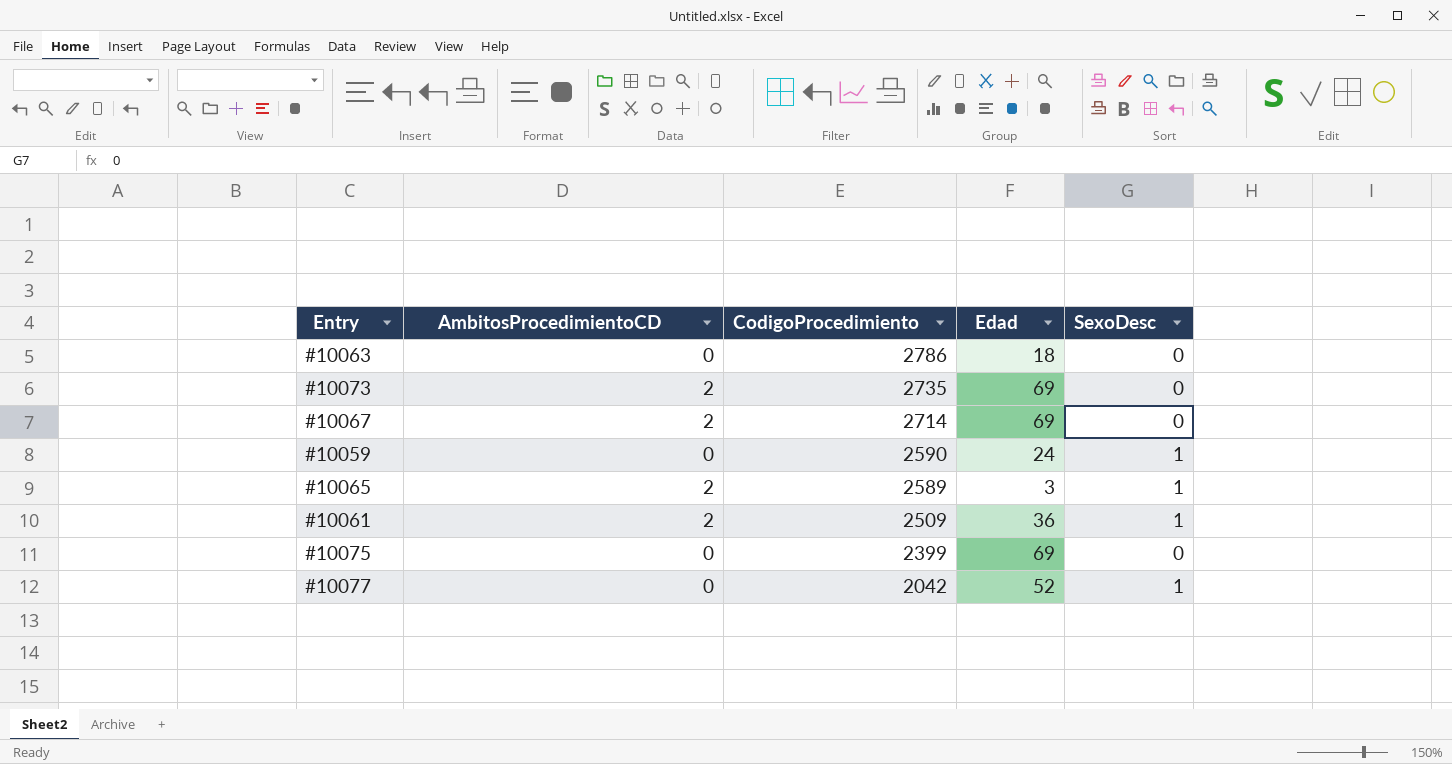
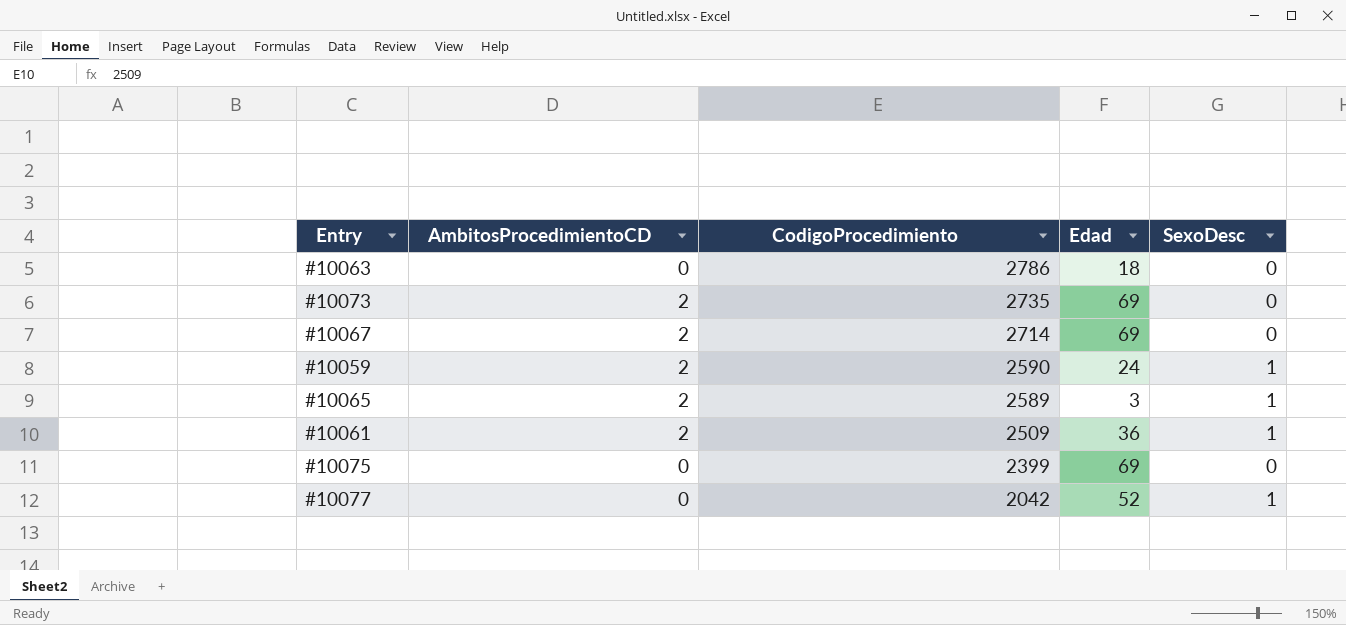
#10059 | AmbitosProcedimientoCD: 0 -> 2

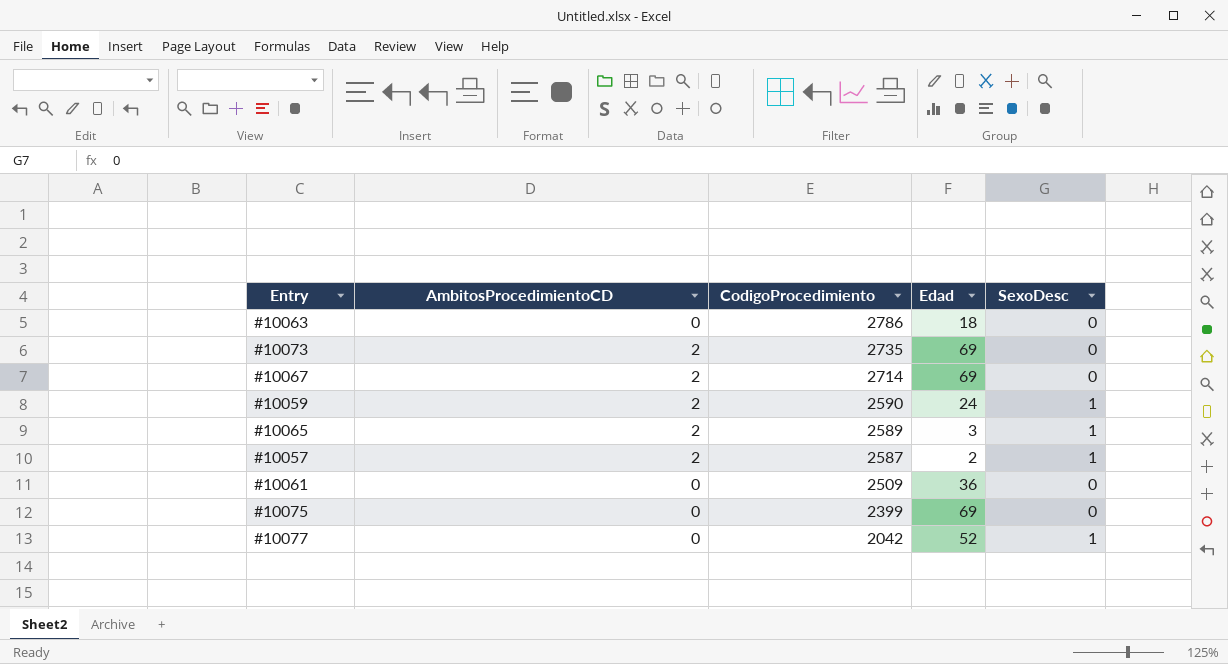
row #10057: none -> 2 | 2587 | 2 | 1
#10061 | AmbitosProcedimientoCD: 2 -> 0
#10061 | SexoDesc: 1 -> 0

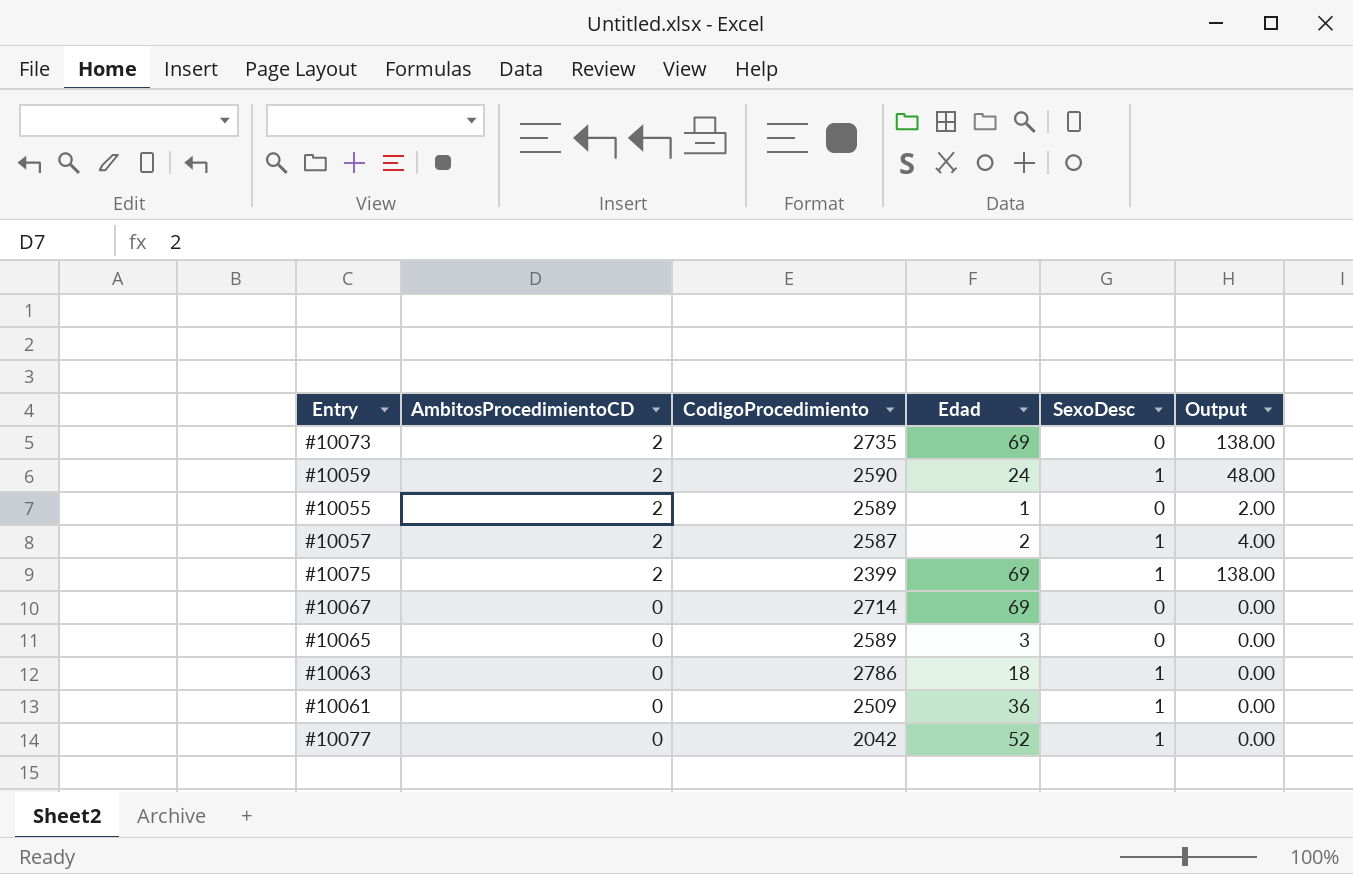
row order: CodigoProcedimiento descending -> AmbitosProcedimientoCD descending
column Output | formula: none -> [AmbitosProcedimientoCD] * [Edad]
row #10055: none -> 2 | 2589 | 1 | 0 | 2.00
#10075 | AmbitosProcedimientoCD: 0 -> 2
#10075 | SexoDesc: 0 -> 1
#10067 | AmbitosProcedimientoCD: 2 -> 0
#10065 | AmbitosProcedimientoCD: 2 -> 0
#10065 | SexoDesc: 1 -> 0
#10063 | SexoDesc: 0 -> 1
#10061 | SexoDesc: 0 -> 1

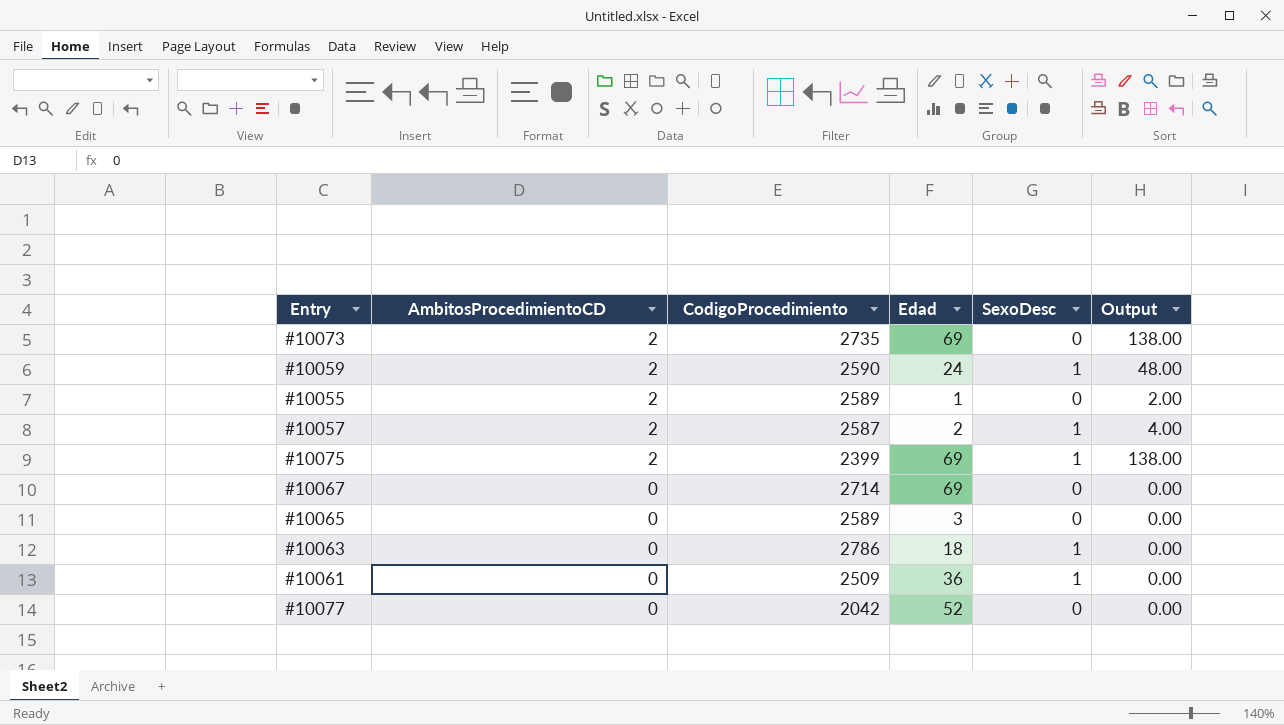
#10077 | SexoDesc: 1 -> 0

